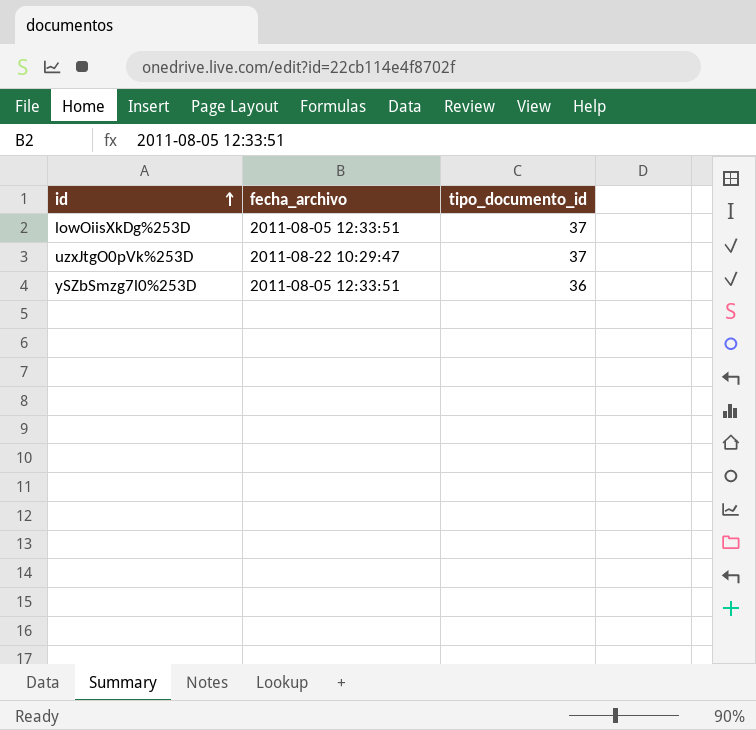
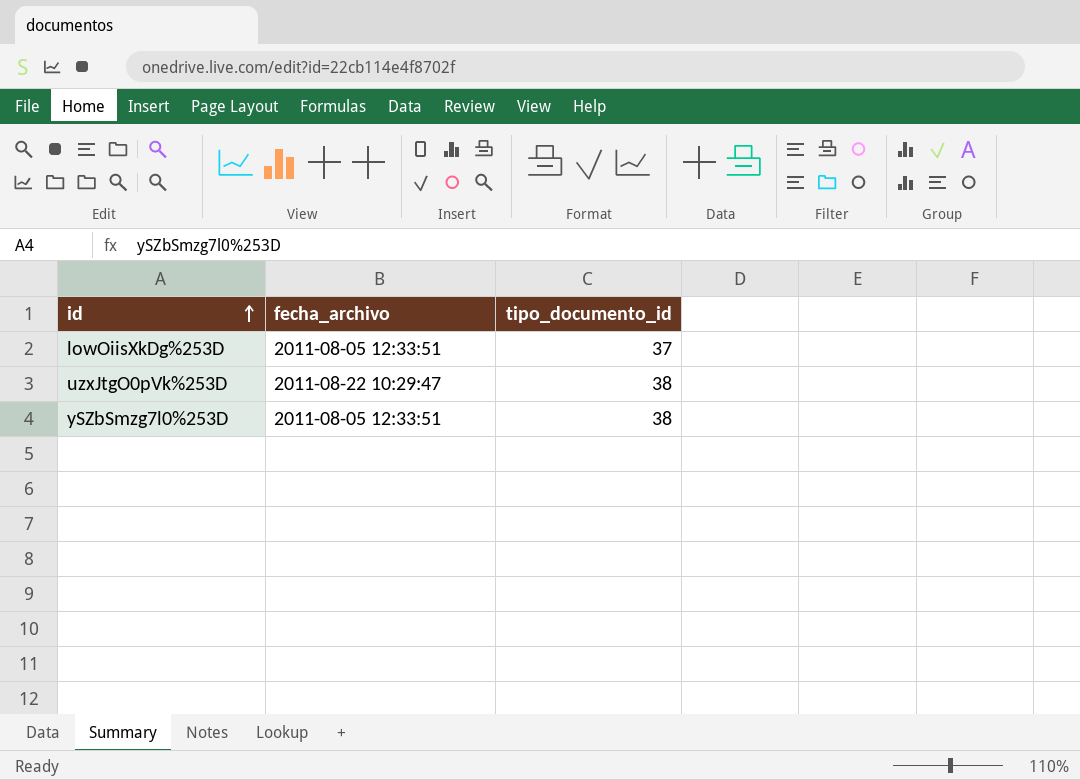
uzxJtgO0pVk%253D | tipo_documento_id: 37 -> 38
ySZbSmzg7l0%253D | tipo_documento_id: 36 -> 38

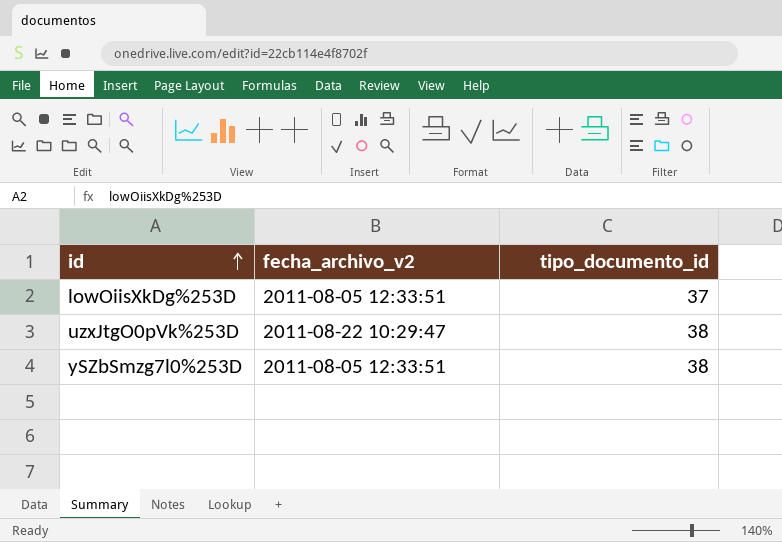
column name: fecha_archivo -> fecha_archivo_v2

